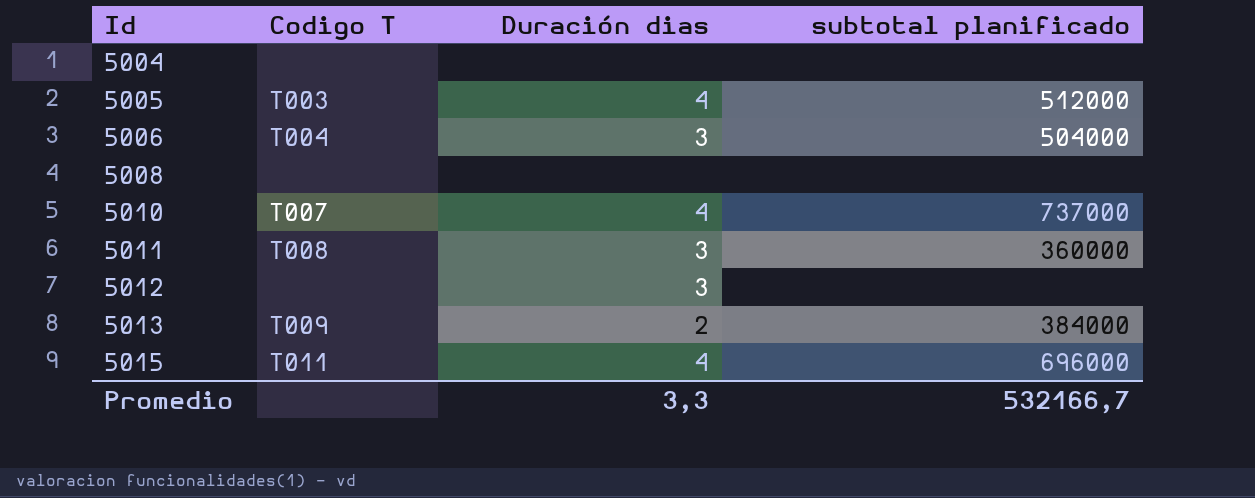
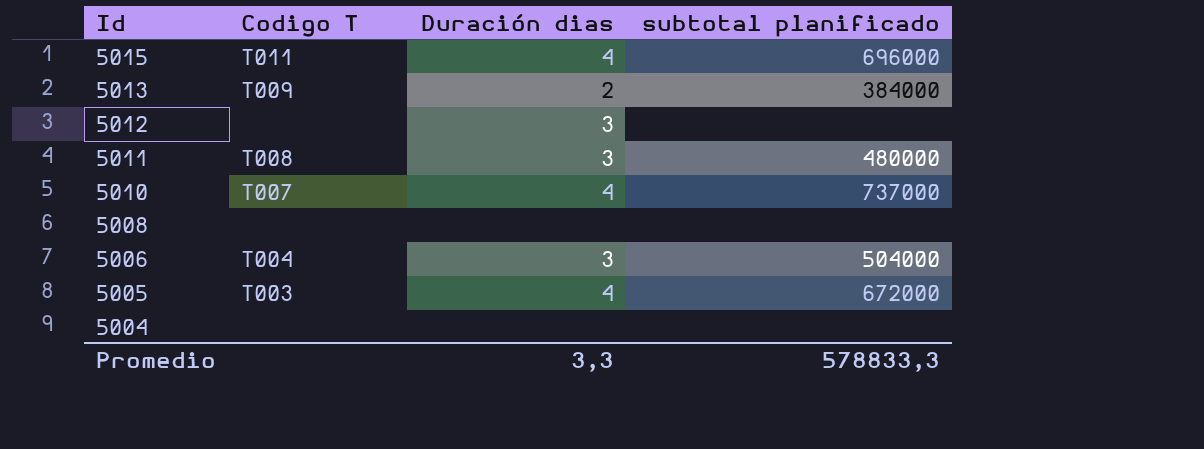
row order: Id ascending -> Id descending
5011 | subtotal planificado: 360000 -> 480000
5005 | subtotal planificado: 512000 -> 672000
Promedio | subtotal planificado: 532166,7 -> 578833,3

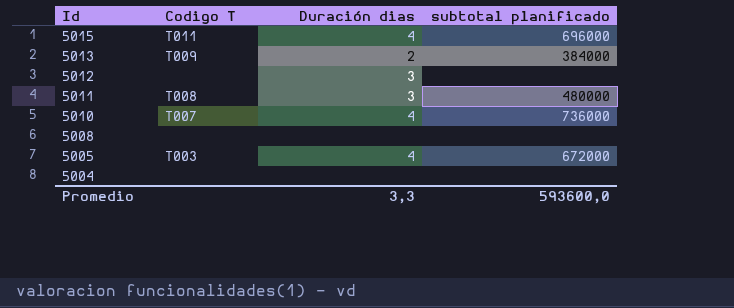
row 5006: T004 | 3 | 504000 -> none
5010 | subtotal planificado: 737000 -> 736000
Promedio | subtotal planificado: 578833,3 -> 593600,0

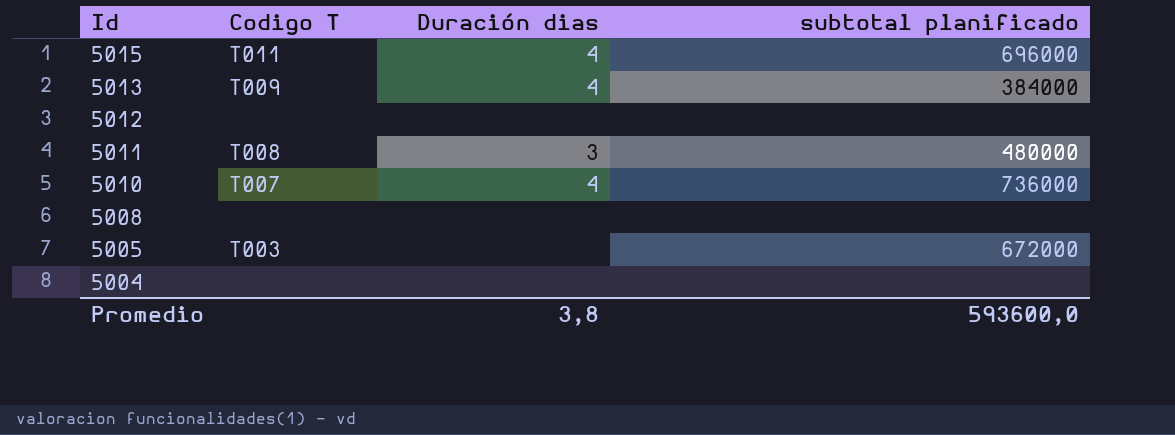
5013 | Duración dias: 2 -> 4
5012 | Duración dias: 3 -> none
5005 | Duración dias: 4 -> none
Promedio | Duración dias: 3,3 -> 3,8

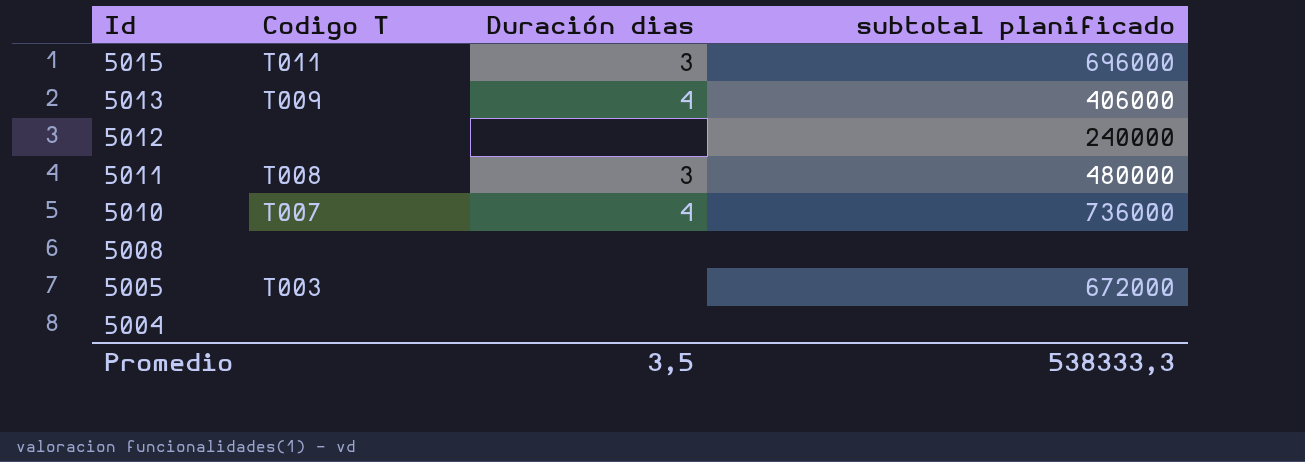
5015 | Duración dias: 4 -> 3
5013 | subtotal planificado: 384000 -> 406000
5012 | subtotal planificado: none -> 240000
Promedio | Duración dias: 3,8 -> 3,5
Promedio | subtotal planificado: 593600,0 -> 538333,3

